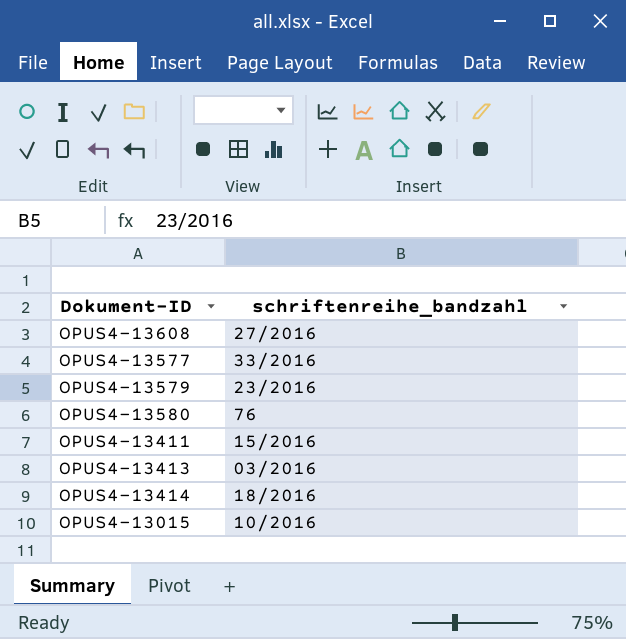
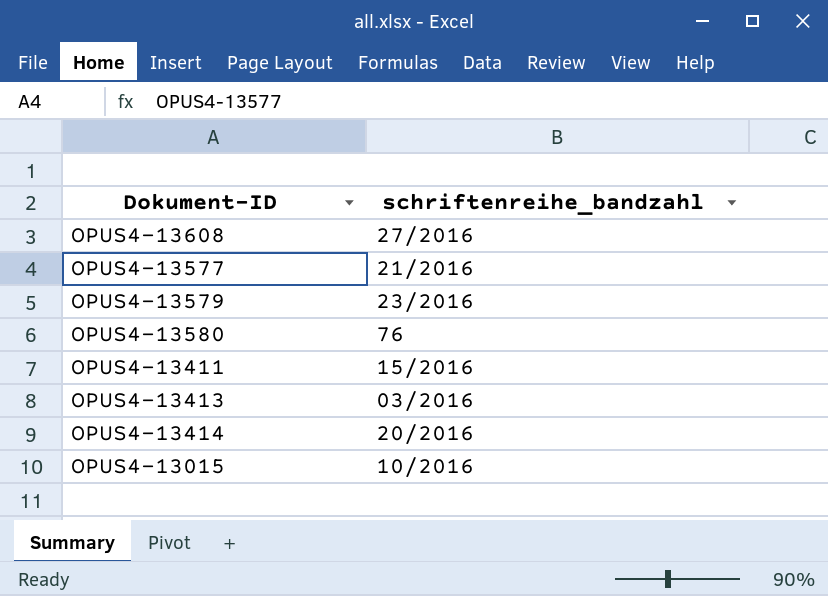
OPUS4-13577 | schriftenreihe_bandzahl: 33/2016 -> 21/2016
OPUS4-13414 | schriftenreihe_bandzahl: 18/2016 -> 20/2016

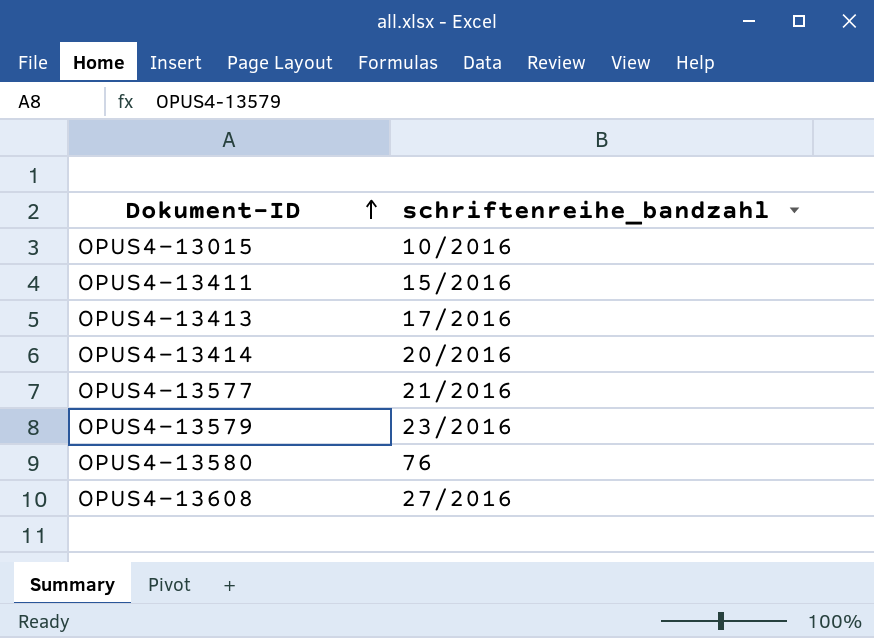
row order: none -> Dokument-ID ascending
OPUS4-13413 | schriftenreihe_bandzahl: 03/2016 -> 17/2016

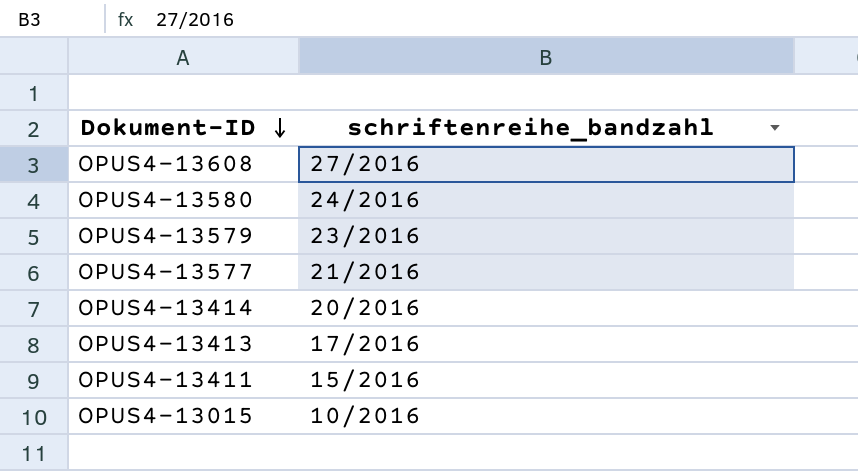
row order: Dokument-ID ascending -> Dokument-ID descending
OPUS4-13580 | schriftenreihe_bandzahl: 76 -> 24/2016

